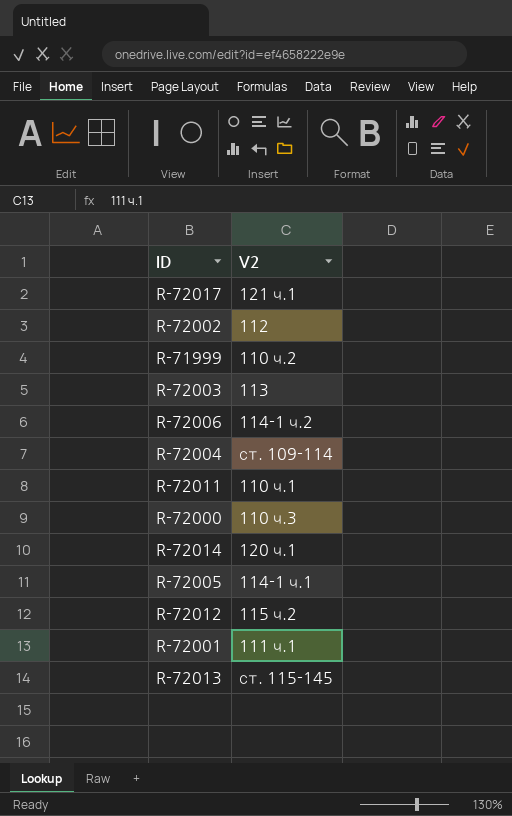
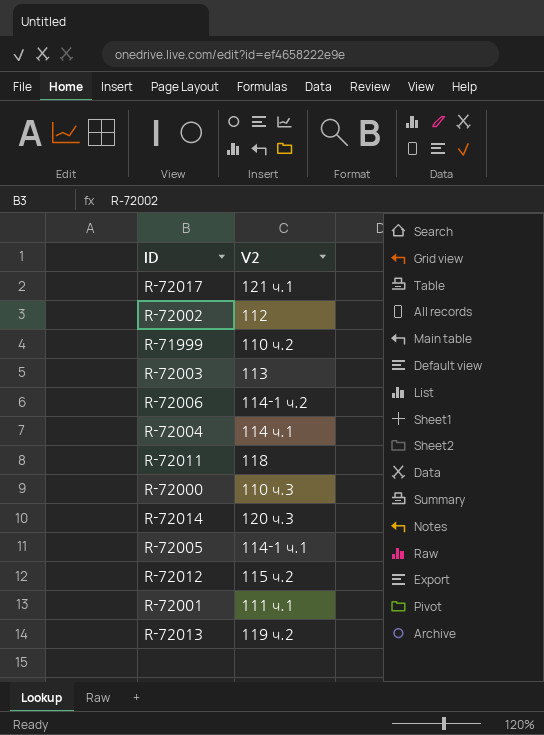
R-72004 | V2: ст. 109-114 -> 114 ч.1
R-72011 | V2: 110 ч.1 -> 118
R-72014 | V2: 120 ч.1 -> 120 ч.3
R-72013 | V2: ст. 115-145 -> 119 ч.2

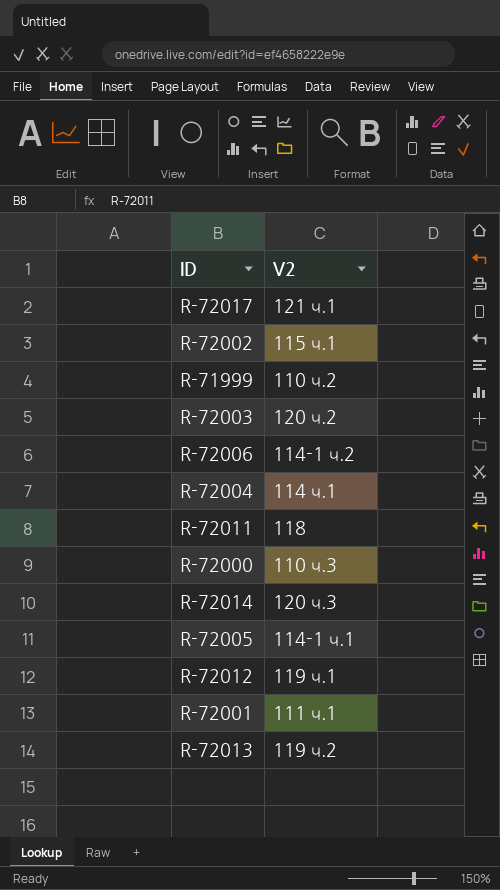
R-72002 | V2: 112 -> 115 ч.1
R-72003 | V2: 113 -> 120 ч.2
R-72012 | V2: 115 ч.2 -> 119 ч.1

